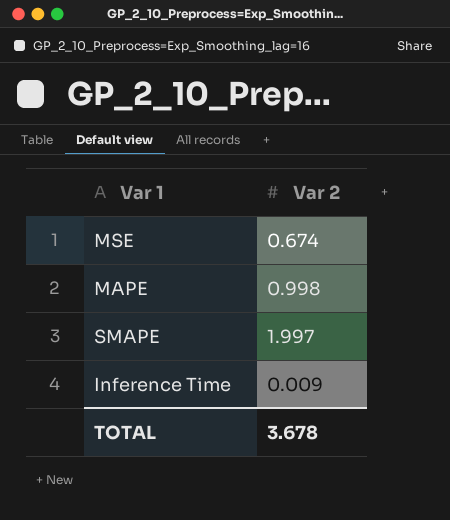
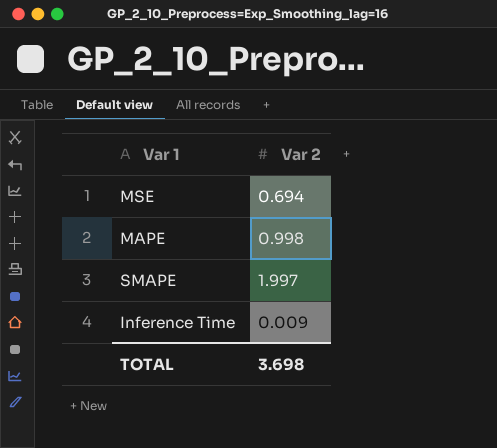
MSE | Var 2: 0.674 -> 0.694
TOTAL | Var 2: 3.678 -> 3.698

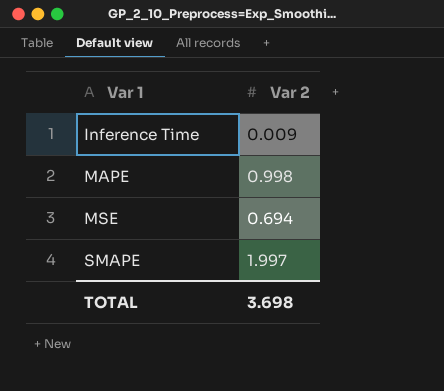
row order: none -> Var 1 ascending

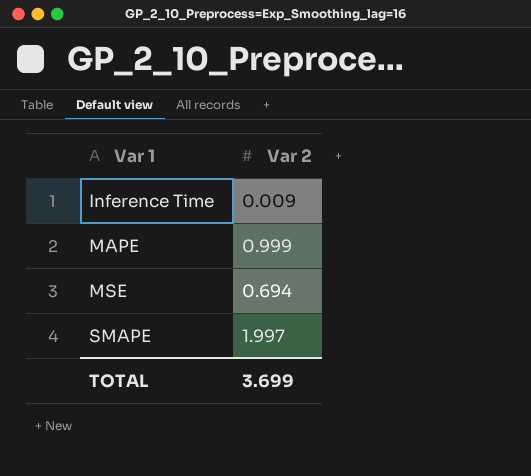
MAPE | Var 2: 0.998 -> 0.999
TOTAL | Var 2: 3.698 -> 3.699

